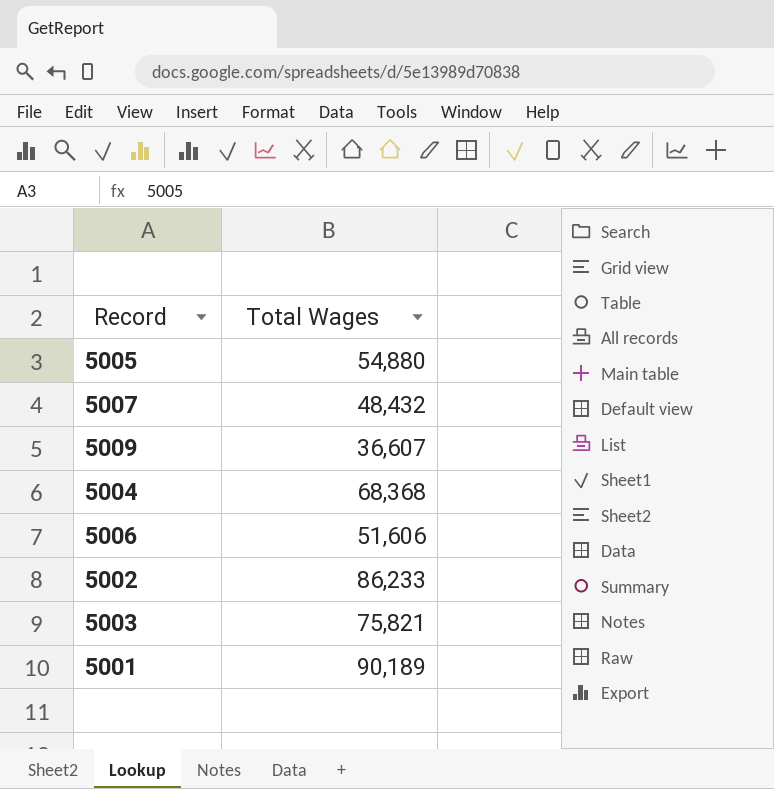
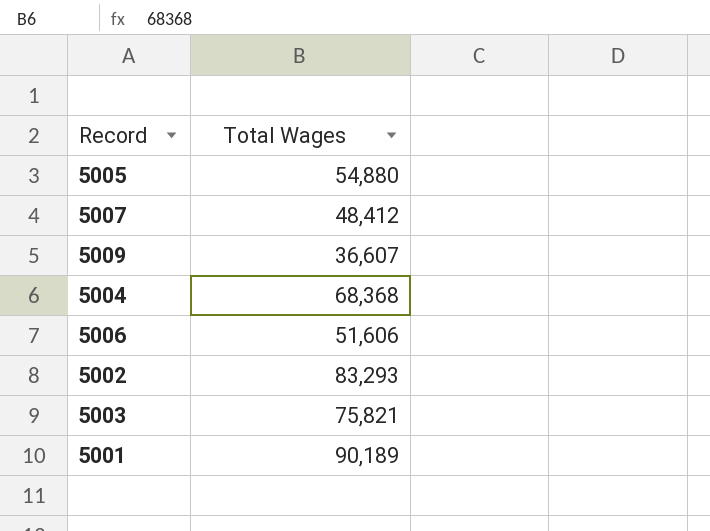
5007 | Total Wages: 48,432 -> 48,412
5002 | Total Wages: 86,233 -> 83,293

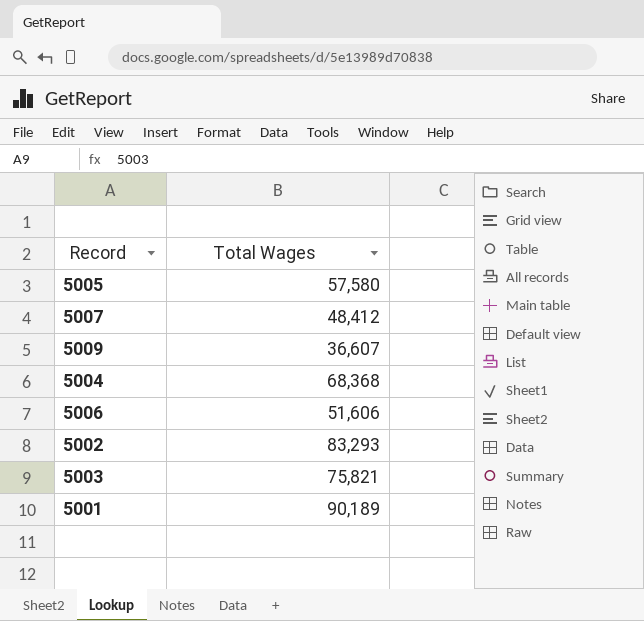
5005 | Total Wages: 54,880 -> 57,580

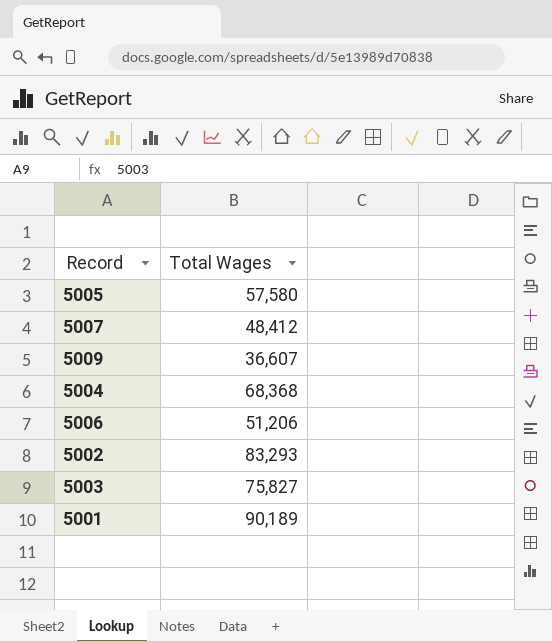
5006 | Total Wages: 51,606 -> 51,206
5003 | Total Wages: 75,821 -> 75,827

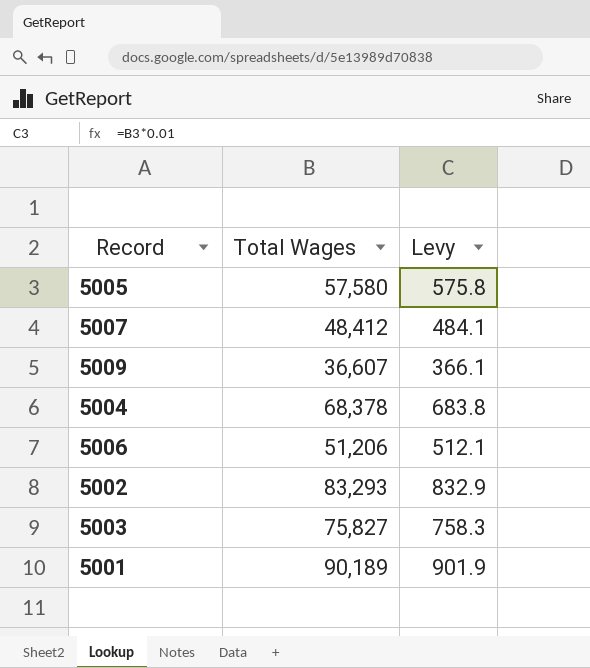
column Levy | formula: none -> [Total Wages] * 0.01
5004 | Total Wages: 68,368 -> 68,378

